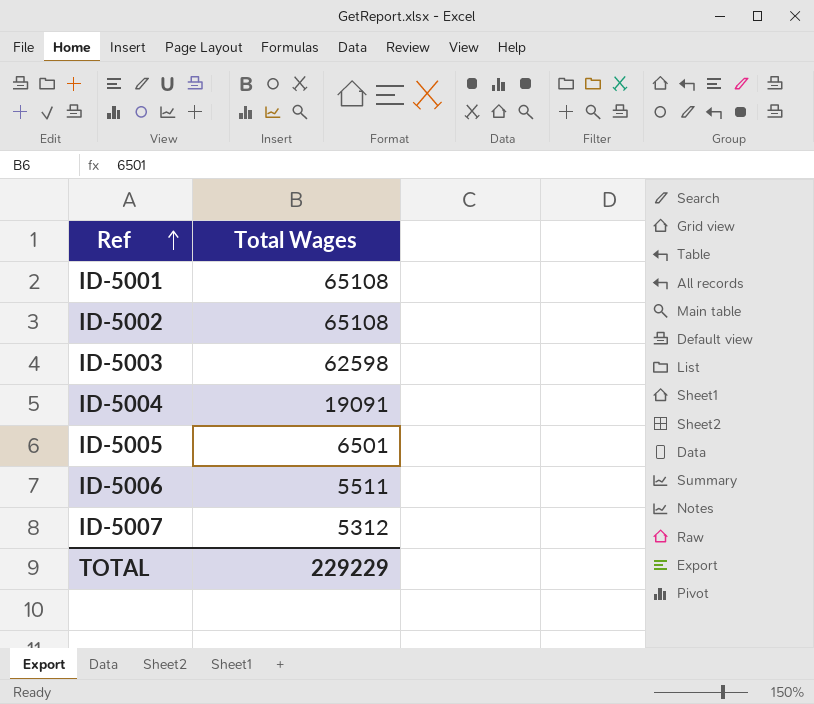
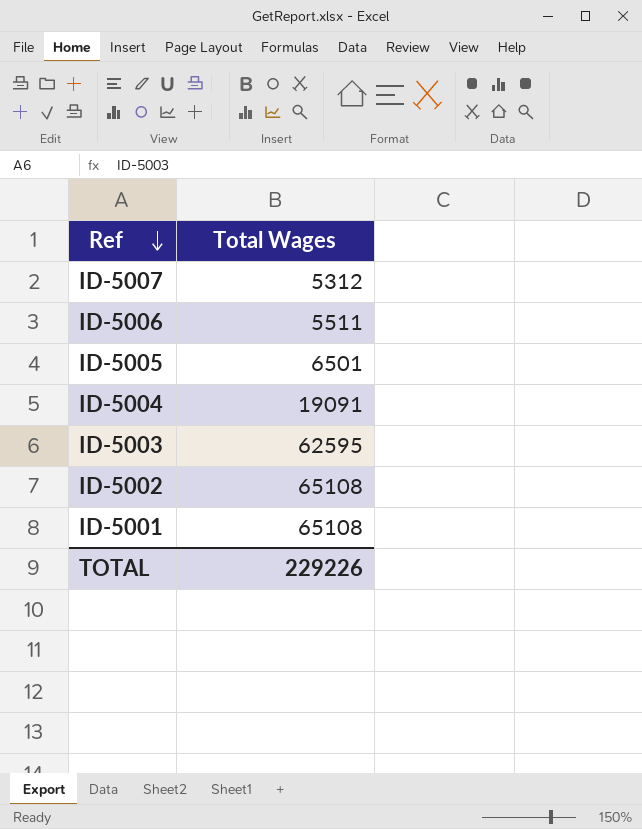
row order: Ref ascending -> Ref descending
ID-5003 | Total Wages: 62598 -> 62595
TOTAL | Total Wages: 229229 -> 229226

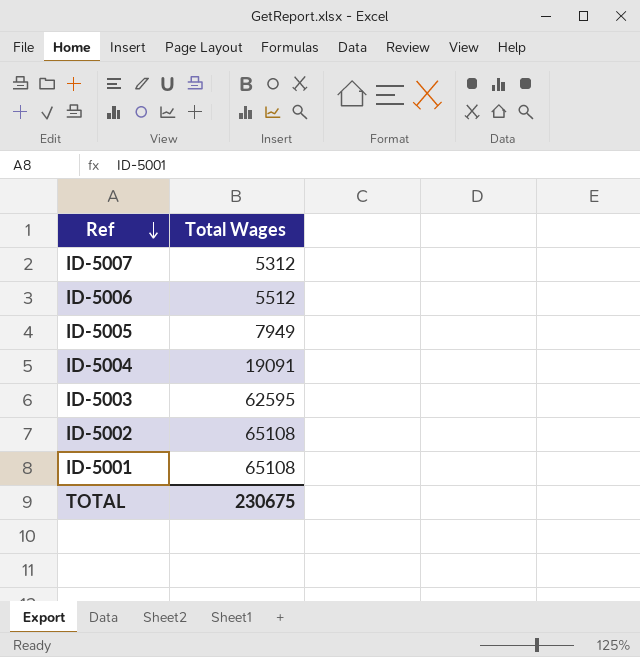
ID-5006 | Total Wages: 5511 -> 5512
ID-5005 | Total Wages: 6501 -> 7949
TOTAL | Total Wages: 229226 -> 230675

